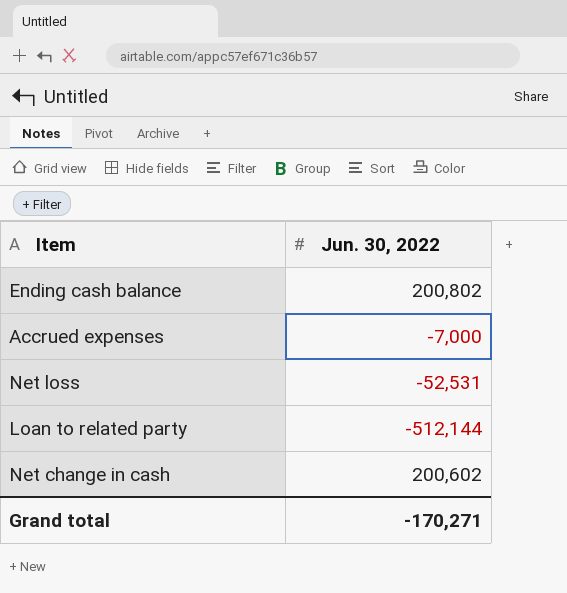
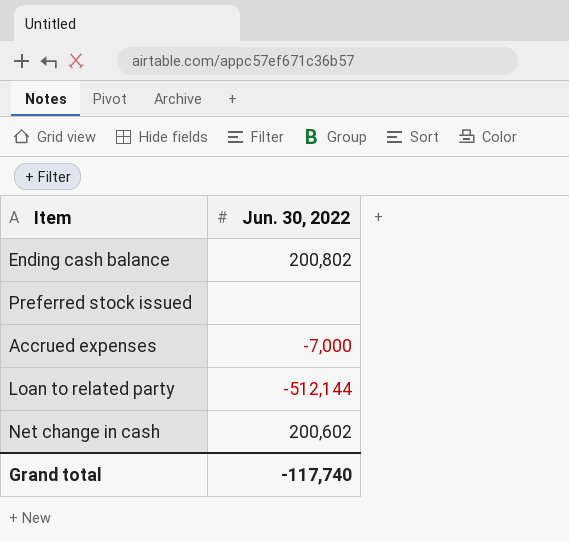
row Net loss: -52,531 -> none
row Preferred stock issued: none -> none
Grand total | Jun. 30, 2022: -170,271 -> -117,740

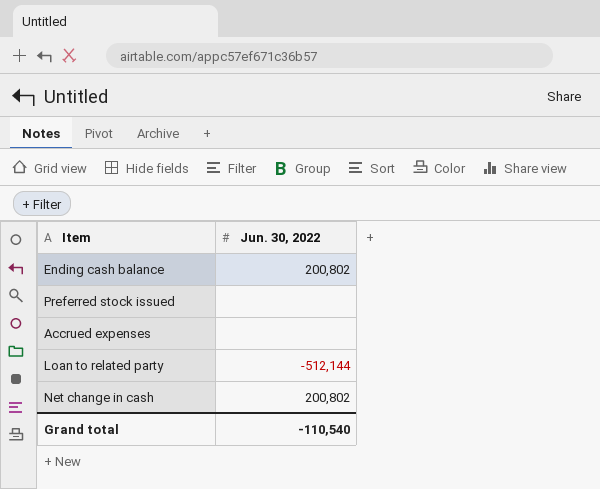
Accrued expenses | Jun. 30, 2022: -7,000 -> none
Net change in cash | Jun. 30, 2022: 200,602 -> 200,802
Grand total | Jun. 30, 2022: -117,740 -> -110,540

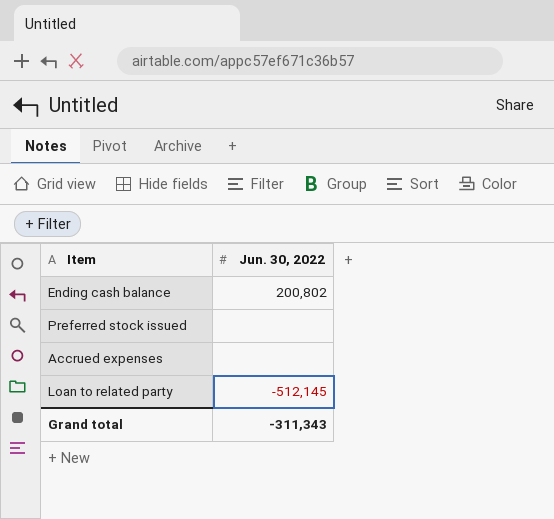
row Net change in cash: 200,802 -> none
Loan to related party | Jun. 30, 2022: -512,144 -> -512,145
Grand total | Jun. 30, 2022: -110,540 -> -311,343

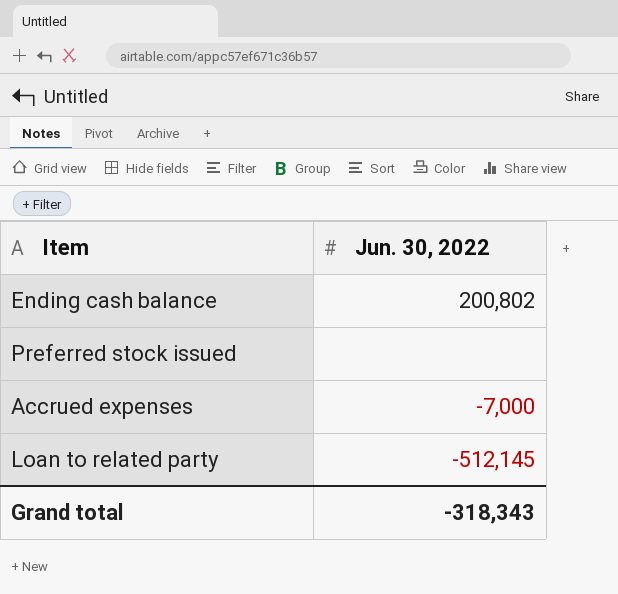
Accrued expenses | Jun. 30, 2022: none -> -7,000
Grand total | Jun. 30, 2022: -311,343 -> -318,343

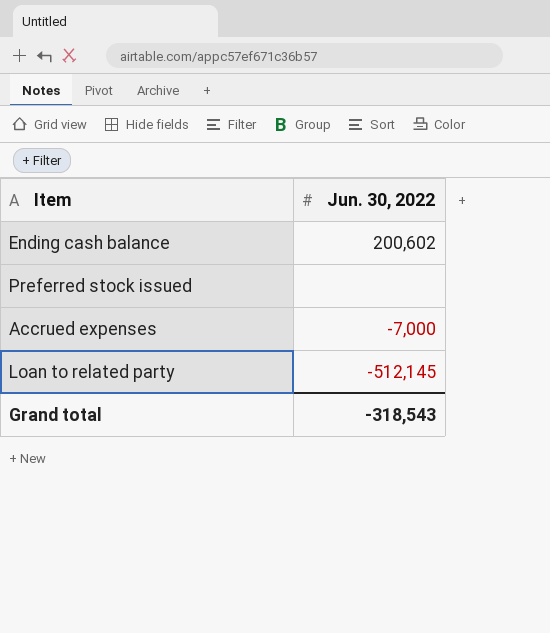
Ending cash balance | Jun. 30, 2022: 200,802 -> 200,602
Grand total | Jun. 30, 2022: -318,343 -> -318,543

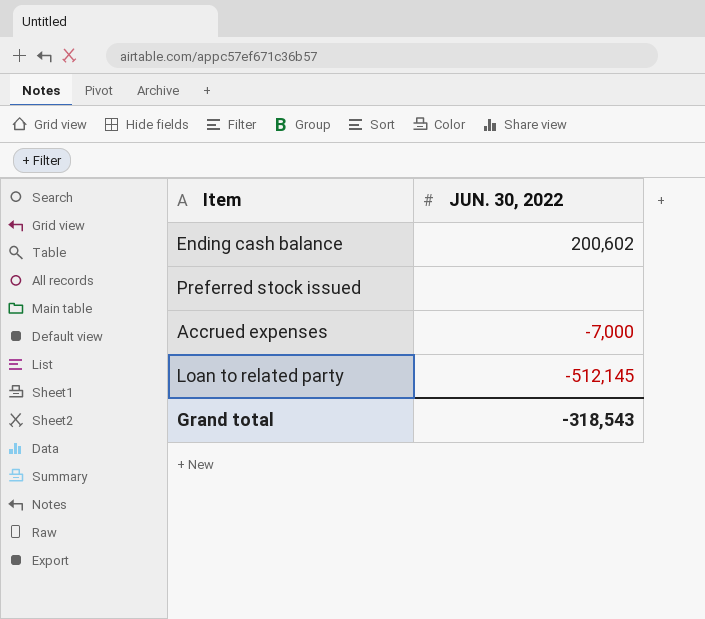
column name: Jun. 30, 2022 -> JUN. 30, 2022

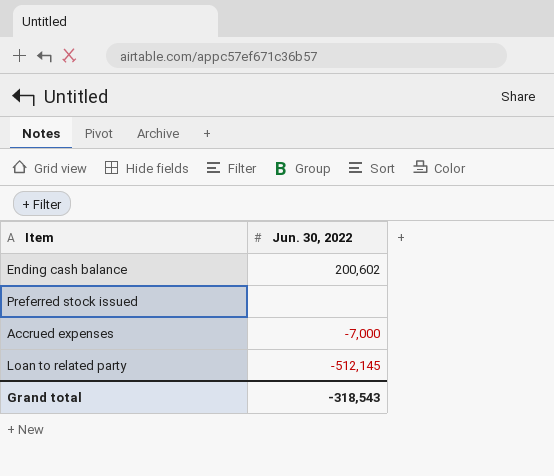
column name: JUN. 30, 2022 -> Jun. 30, 2022

